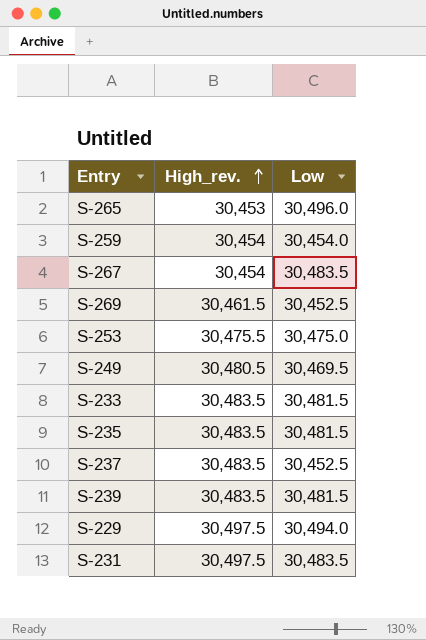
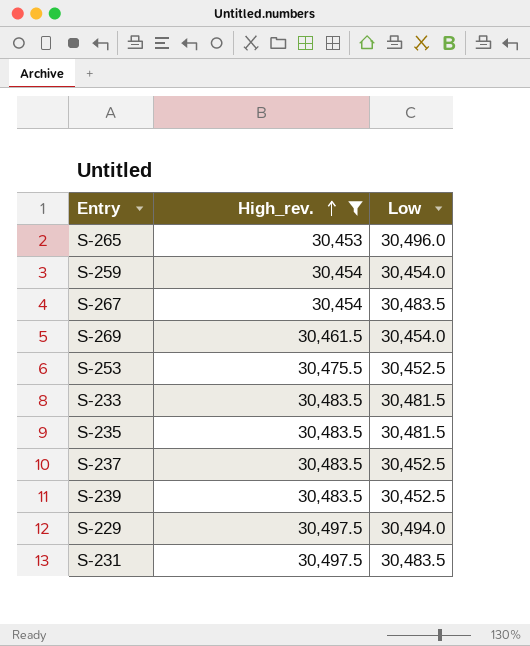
filter: none -> High_rev. != 30,480.5
S-269 | Low: 30,452.5 -> 30,454.0
S-253 | Low: 30,475.0 -> 30,452.5
S-239 | Low: 30,481.5 -> 30,452.5

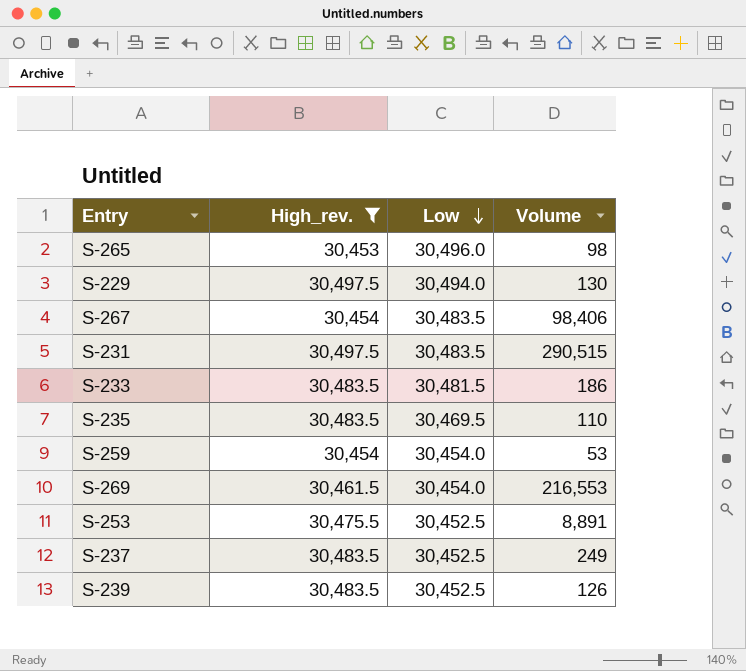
row order: High_rev. ascending -> Low descending
column Volume | position: none -> 4
S-235 | Low: 30,481.5 -> 30,469.5

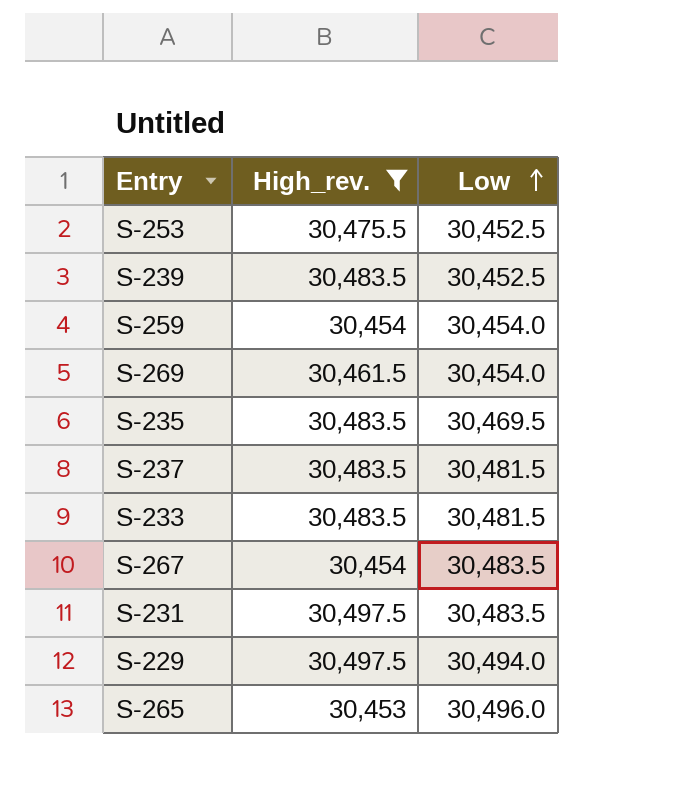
row order: Low descending -> Low ascending
column Volume | position: 4 -> none
S-237 | Low: 30,452.5 -> 30,481.5

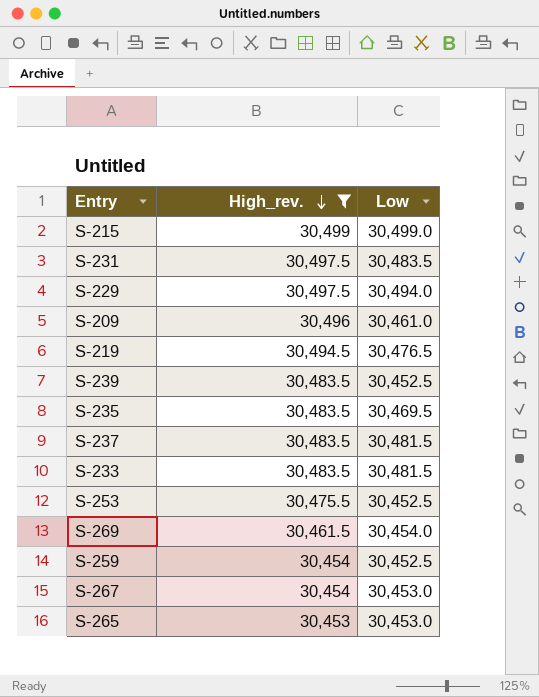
row order: Low ascending -> High_rev. descending
row S-215: none -> 30,499 | 30,499.0
row S-209: none -> 30,496 | 30,461.0
row S-219: none -> 30,494.5 | 30,476.5
S-259 | Low: 30,454.0 -> 30,452.5
S-267 | Low: 30,483.5 -> 30,453.0
S-265 | Low: 30,496.0 -> 30,453.0

